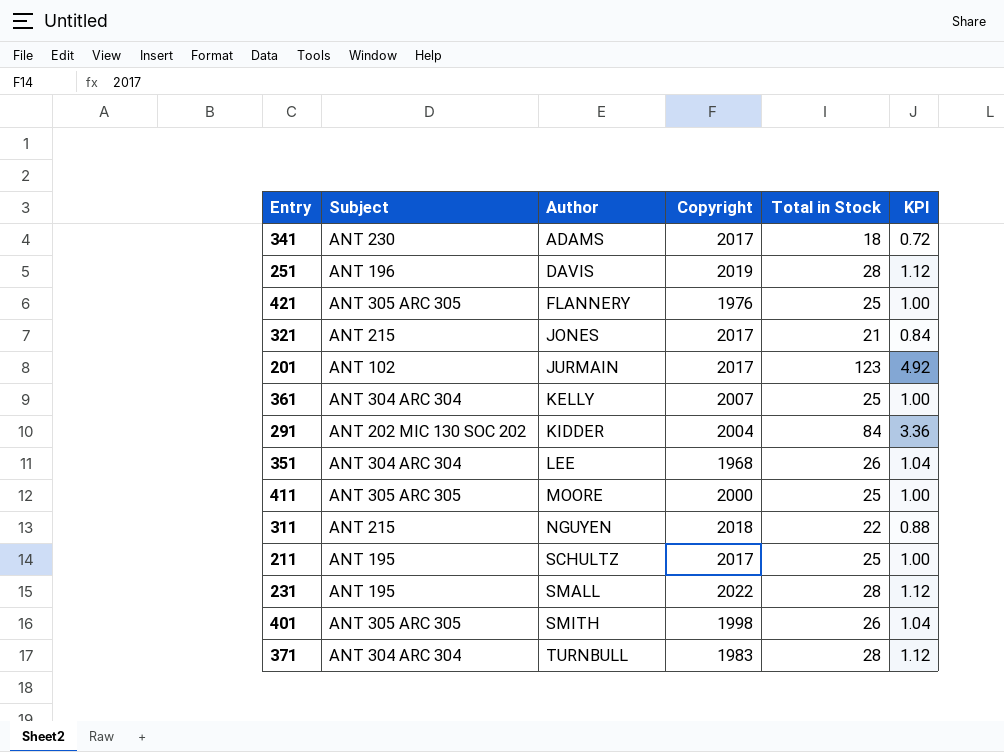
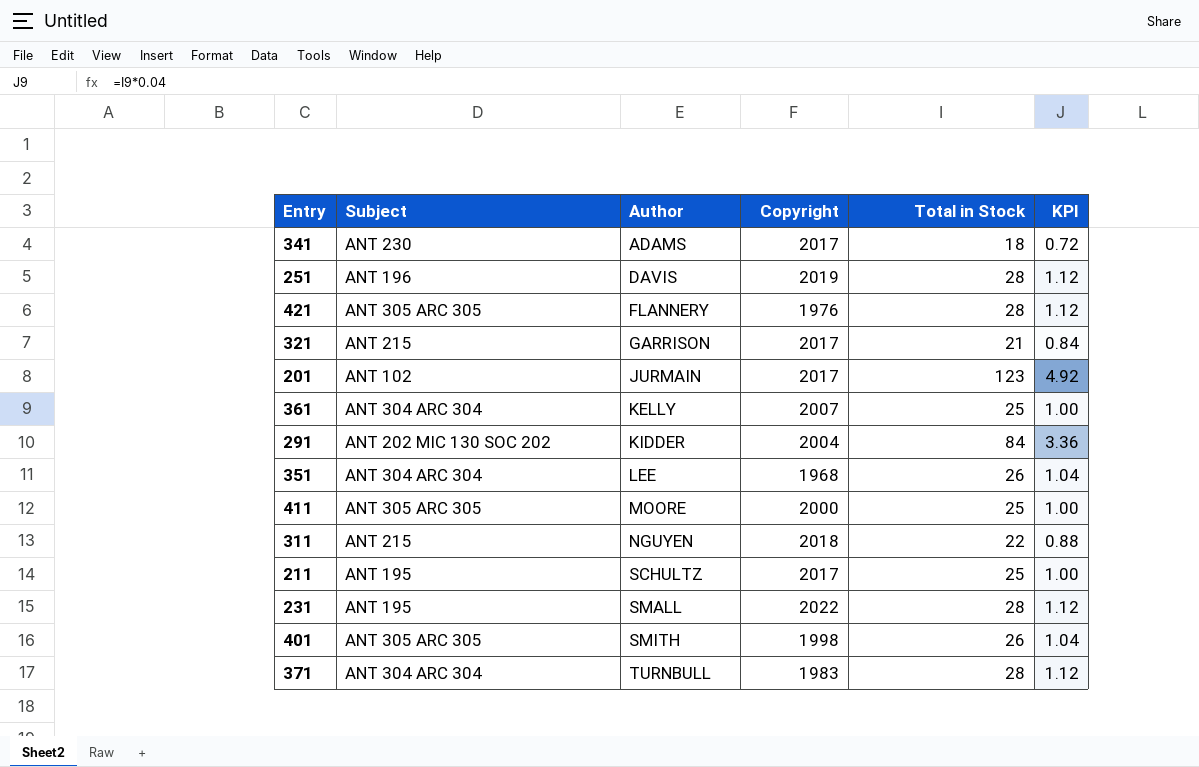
421 | Total in Stock: 25 -> 28
421 | KPI: 1.00 -> 1.12
321 | Author: JONES -> GARRISON

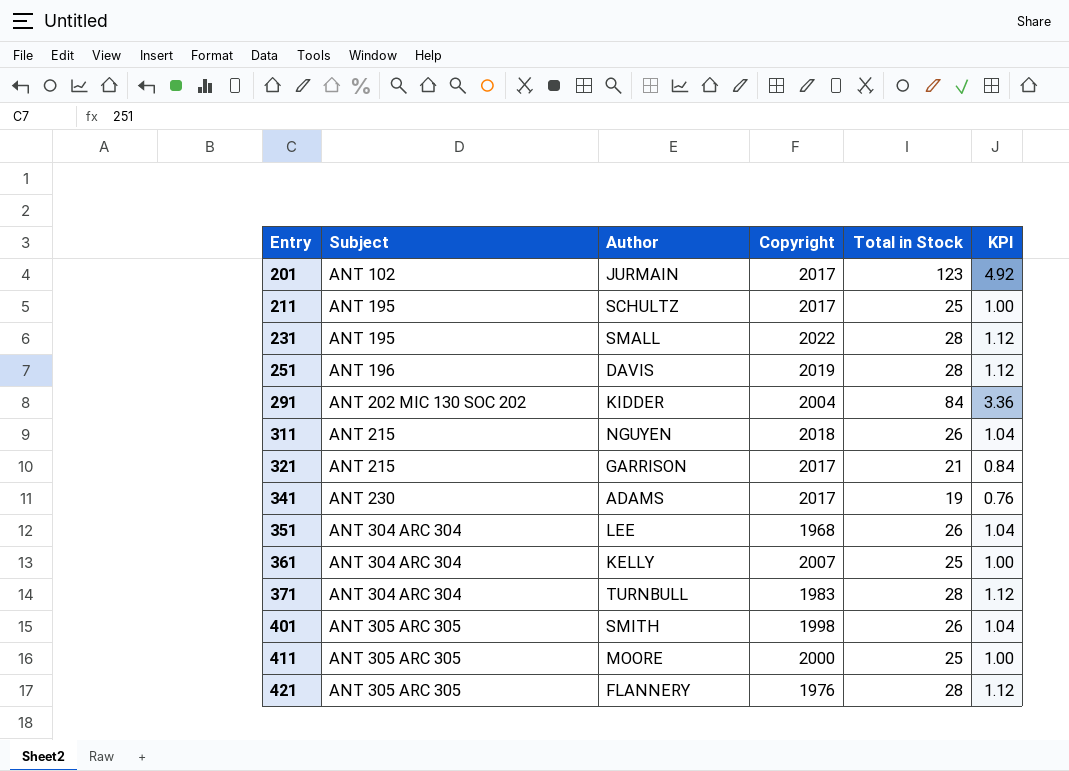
row order: Author ascending -> Entry ascending
311 | Total in Stock: 22 -> 26
311 | KPI: 0.88 -> 1.04
341 | Total in Stock: 18 -> 19
341 | KPI: 0.72 -> 0.76

